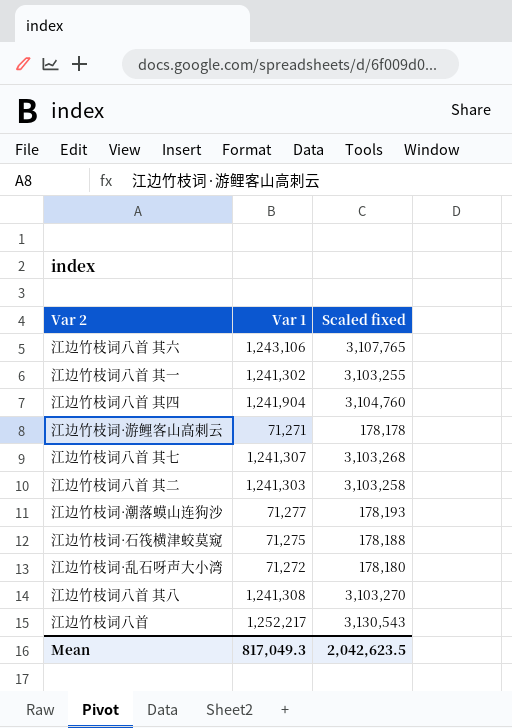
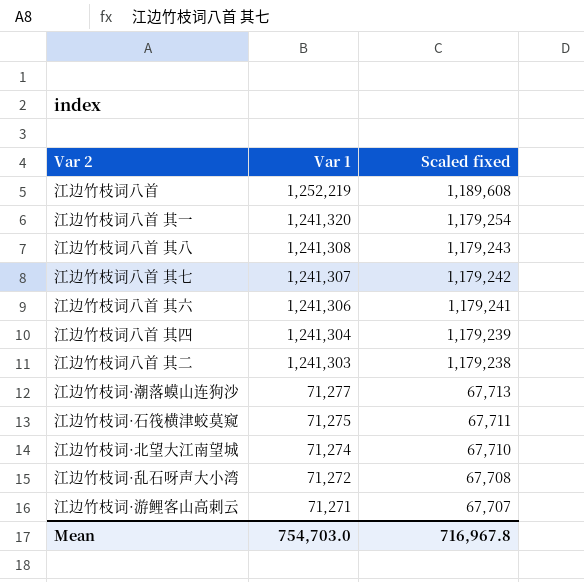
row order: none -> Var 1 descending
column Scaled fixed | formula: [Var 1] * 2.5 -> [Var 1] * 0.95
江边竹枝词八首 | Var 1: 1,252,217 -> 1,252,219
江边竹枝词八首 其一 | Var 1: 1,241,302 -> 1,241,320
江边竹枝词八首 其六 | Var 1: 1,243,106 -> 1,241,306
江边竹枝词八首 其四 | Var 1: 1,241,904 -> 1,241,304
row 江边竹枝词·北望大江南望城: none -> 71,274 | 67,710
Mean | Var 1: 817,049.3 -> 754,703.0
Mean | Scaled fixed: 2,042,623.5 -> 716,967.8

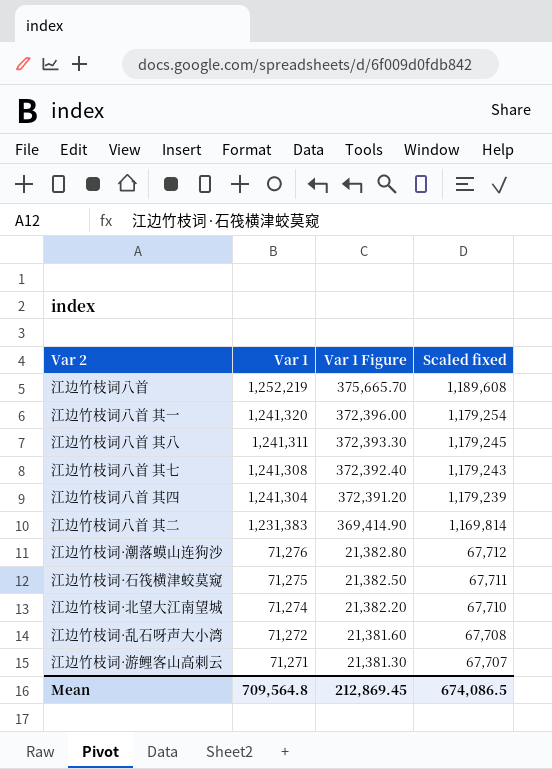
column Var 1 Figure | formula: none -> [Var 1] * 0.3
row 江边竹枝词八首 其六: 1,241,306 | 1,179,241 -> none
江边竹枝词八首 其八 | Var 1: 1,241,308 -> 1,241,311
江边竹枝词八首 其八 | Scaled fixed: 1,179,243 -> 1,179,245
江边竹枝词八首 其七 | Var 1: 1,241,307 -> 1,241,308
江边竹枝词八首 其七 | Scaled fixed: 1,179,242 -> 1,179,243
江边竹枝词八首 其二 | Var 1: 1,241,303 -> 1,231,383
江边竹枝词八首 其二 | Scaled fixed: 1,179,238 -> 1,169,814
江边竹枝词·潮落蟆山连狗沙 | Var 1: 71,277 -> 71,276
江边竹枝词·潮落蟆山连狗沙 | Scaled fixed: 67,713 -> 67,712
Mean | Var 1: 754,703.0 -> 709,564.8
Mean | Scaled fixed: 716,967.8 -> 674,086.5

